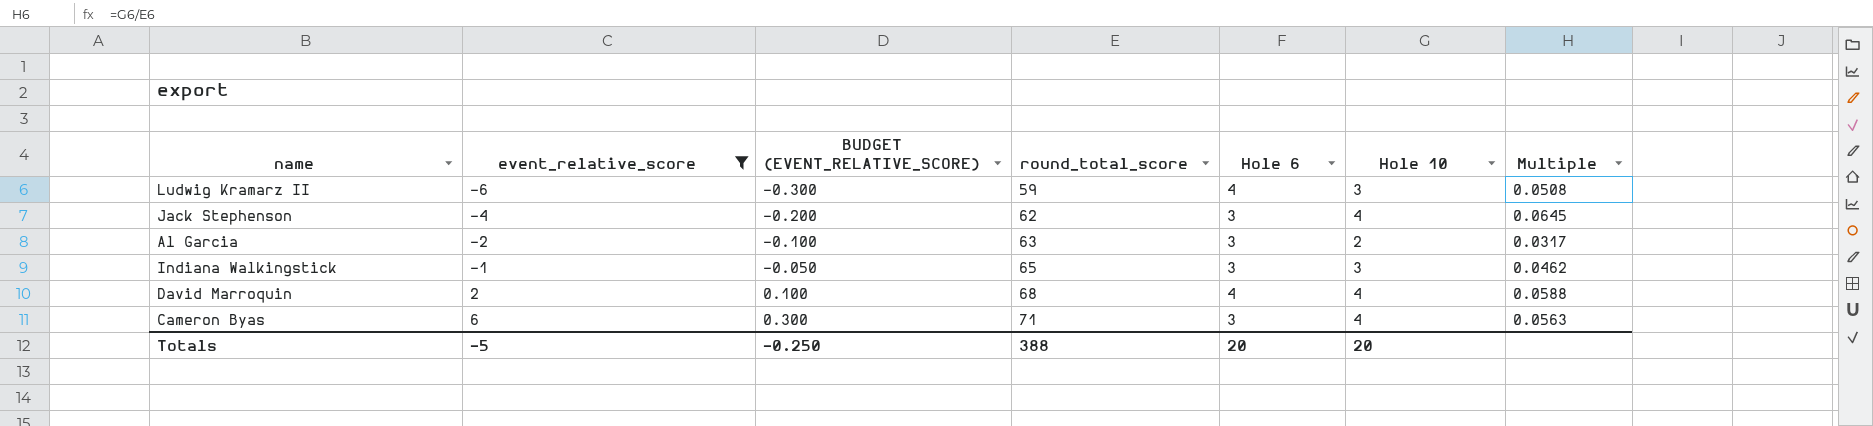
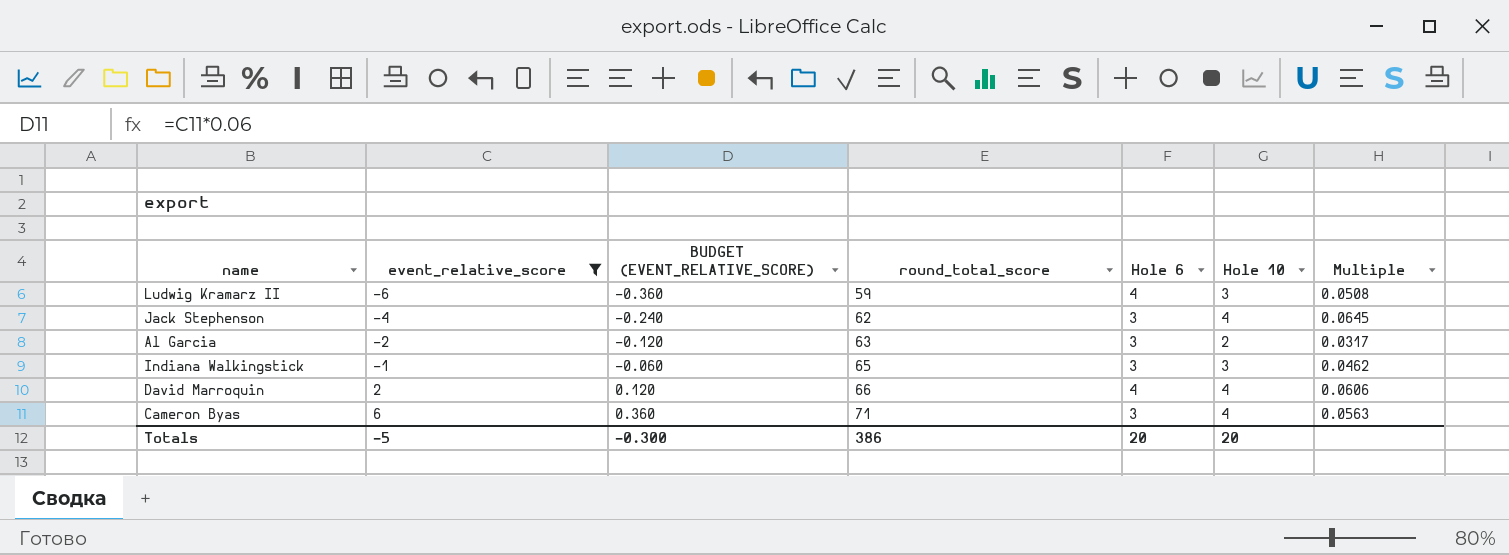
column BUDGET (EVENT_RELATIVE_SCORE) | formula: [event_relative_score] * 0.05 -> [event_relative_score] * 0.06
David Marroquin | round_total_score: 68 -> 66
David Marroquin | Multiple: 0.0588 -> 0.0606
Totals | BUDGET (EVENT_RELATIVE_SCORE): -0.250 -> -0.300
Totals | round_total_score: 388 -> 386

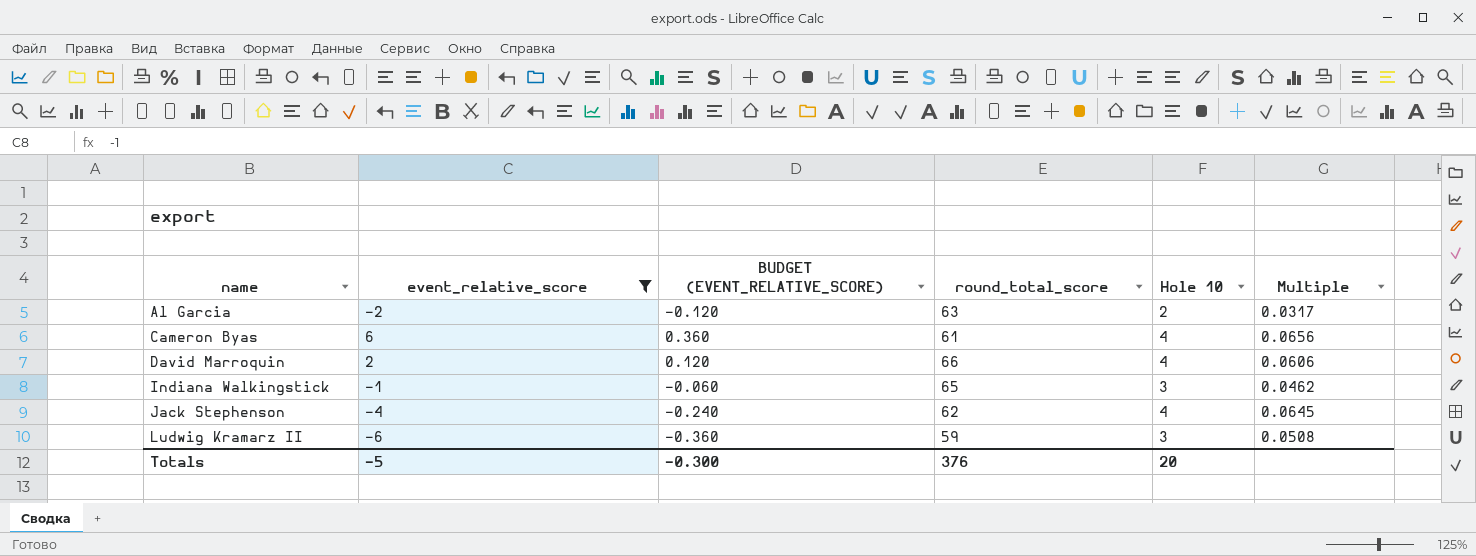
row order: event_relative_score ascending -> name ascending
column Hole 6 | position: 5 -> none
Cameron Byas | round_total_score: 71 -> 61
Cameron Byas | Multiple: 0.0563 -> 0.0656
Totals | round_total_score: 386 -> 376

